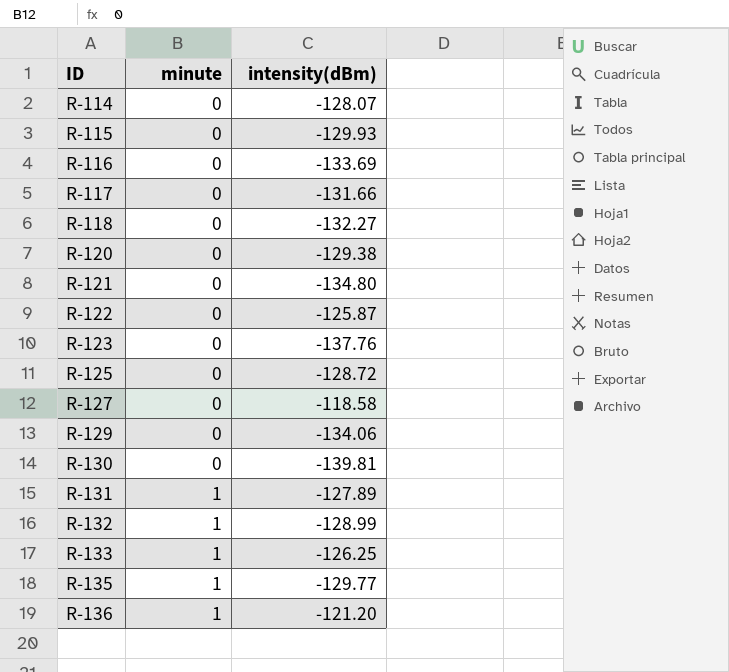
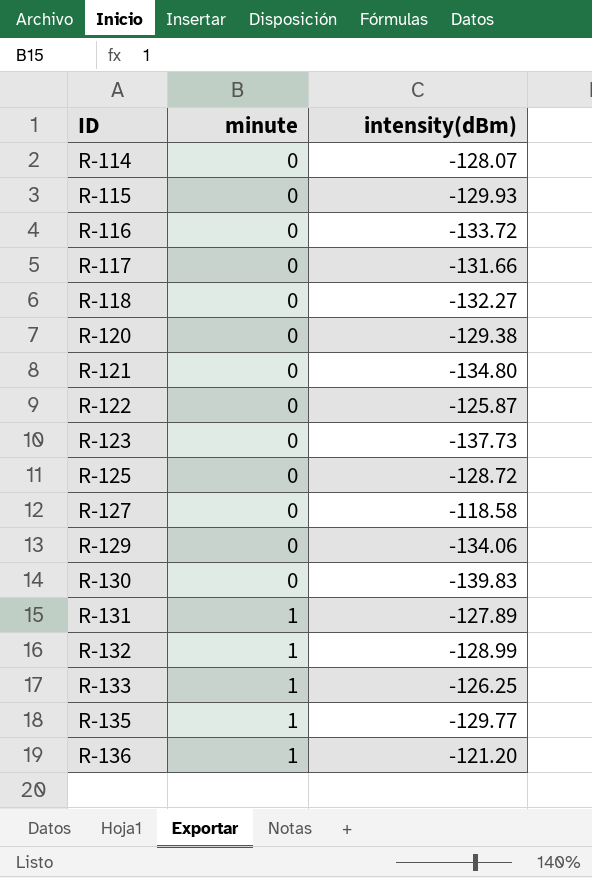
R-116 | intensity(dBm): -133.69 -> -133.72
R-123 | intensity(dBm): -137.76 -> -137.73
R-130 | intensity(dBm): -139.81 -> -139.83

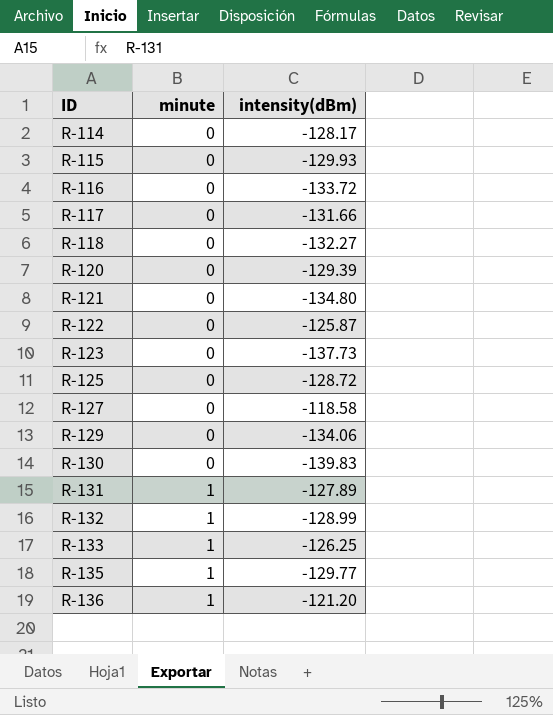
R-114 | intensity(dBm): -128.07 -> -128.17
R-120 | intensity(dBm): -129.38 -> -129.39

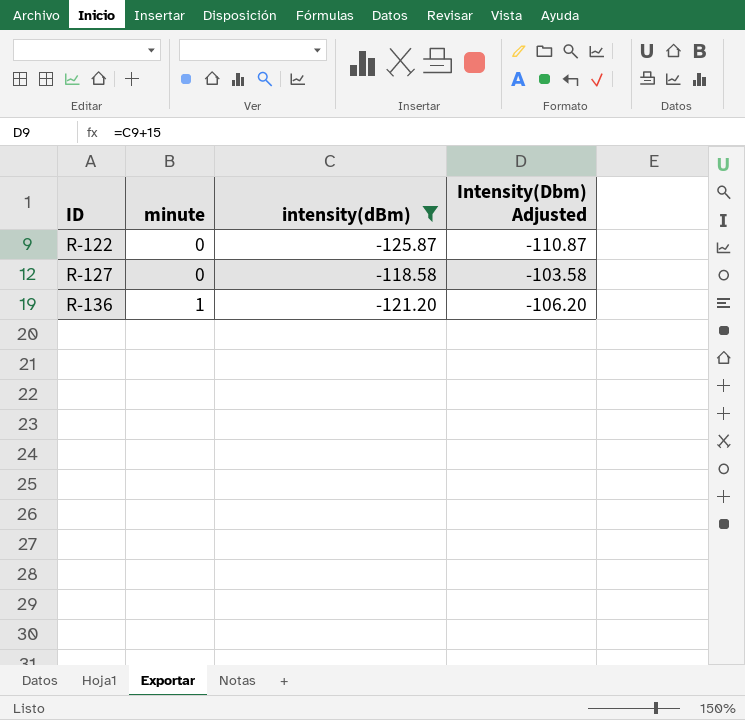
filter: none -> intensity(dBm) >= -125.87
column Intensity(Dbm) Adjusted | formula: none -> [intensity(dBm)] + 15

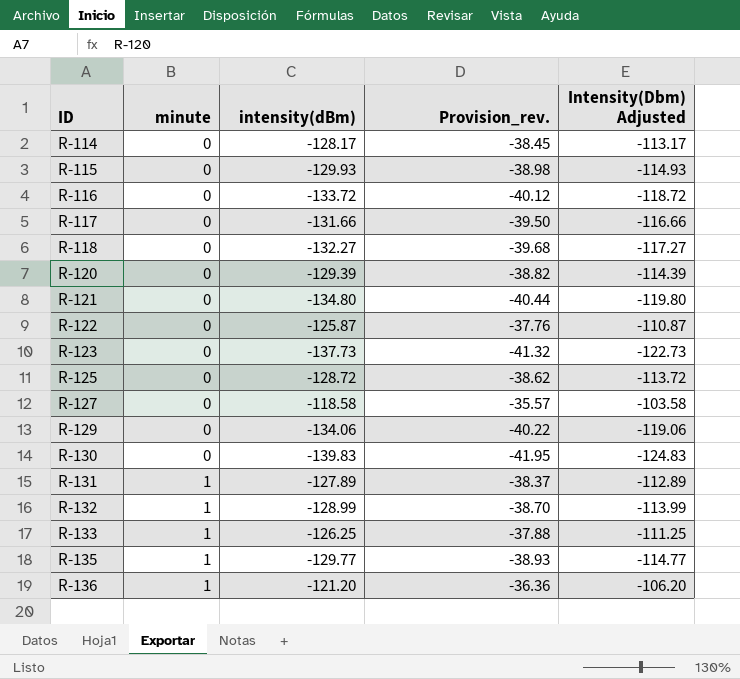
filter: intensity(dBm) >= -125.87 -> none
column Provision_rev. | formula: none -> [intensity(dBm)] * 0.3

